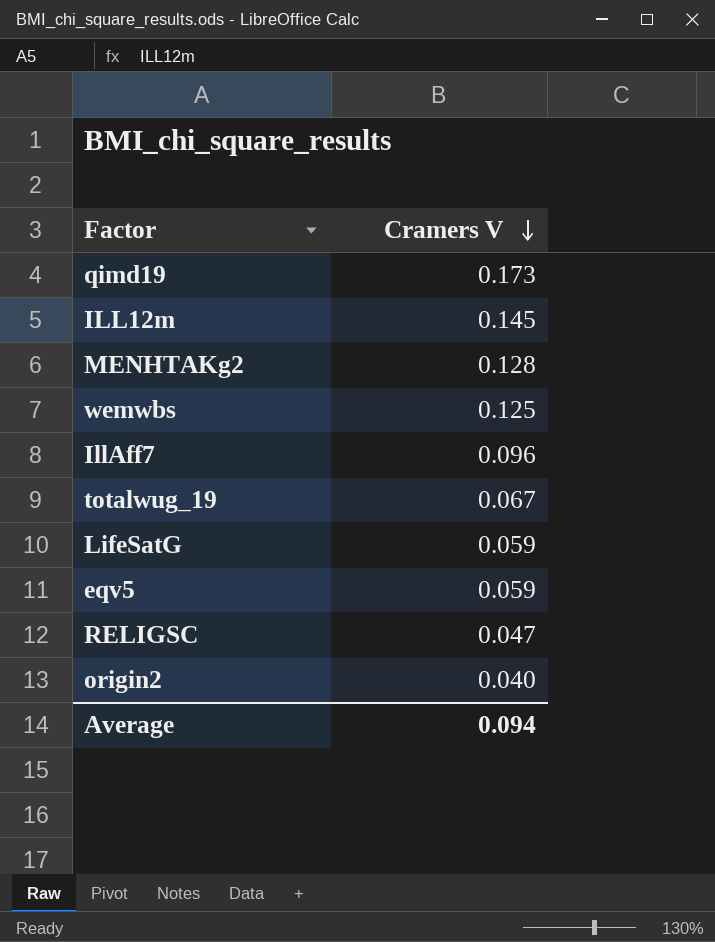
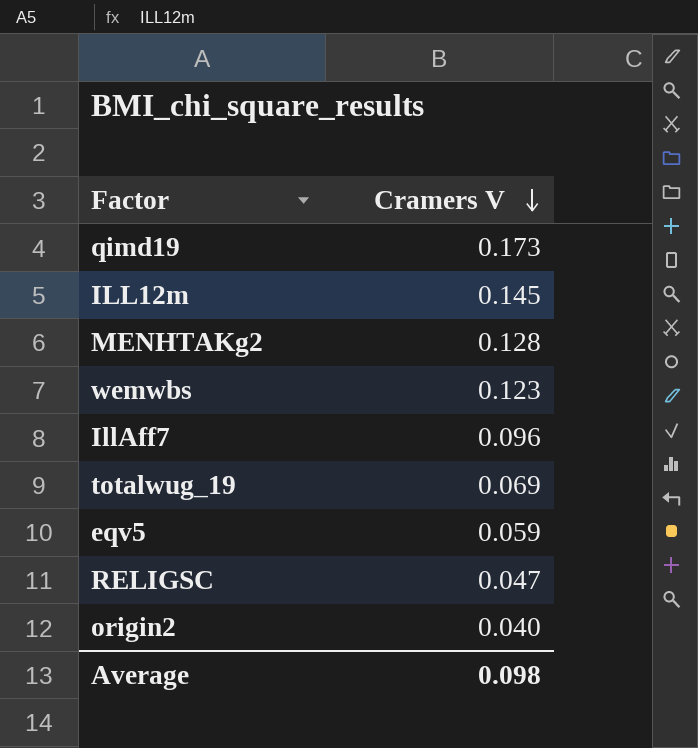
row LifeSatG: 0.059 -> none
wemwbs | Cramers V: 0.125 -> 0.123
totalwug_19 | Cramers V: 0.067 -> 0.069
Average | Cramers V: 0.094 -> 0.098

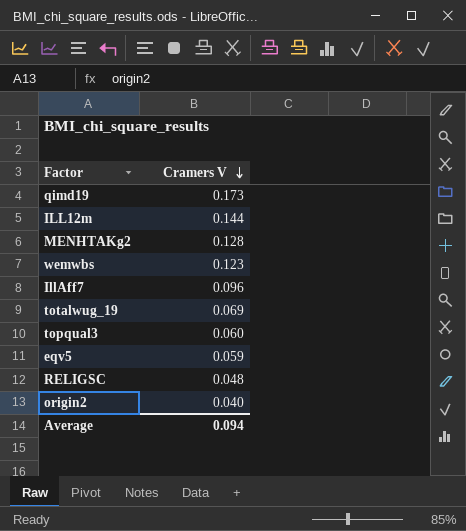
ILL12m | Cramers V: 0.145 -> 0.144
row topqual3: none -> 0.060
RELIGSC | Cramers V: 0.047 -> 0.048
Average | Cramers V: 0.098 -> 0.094

